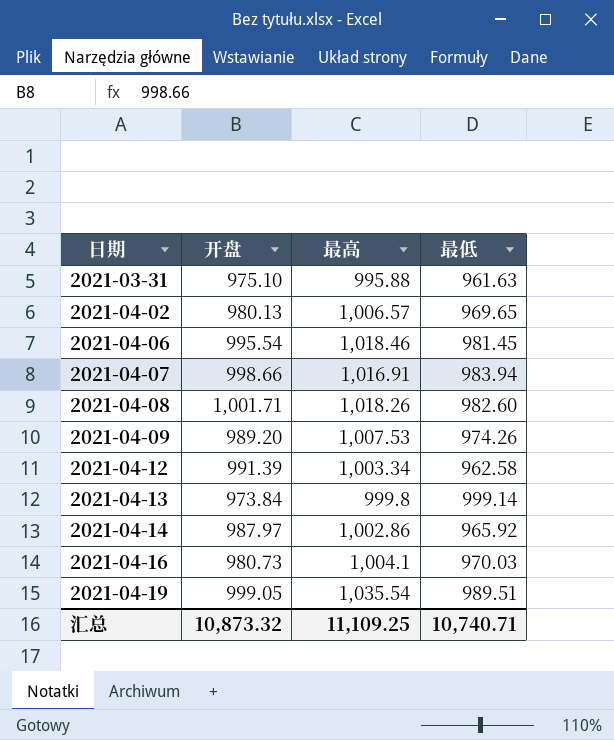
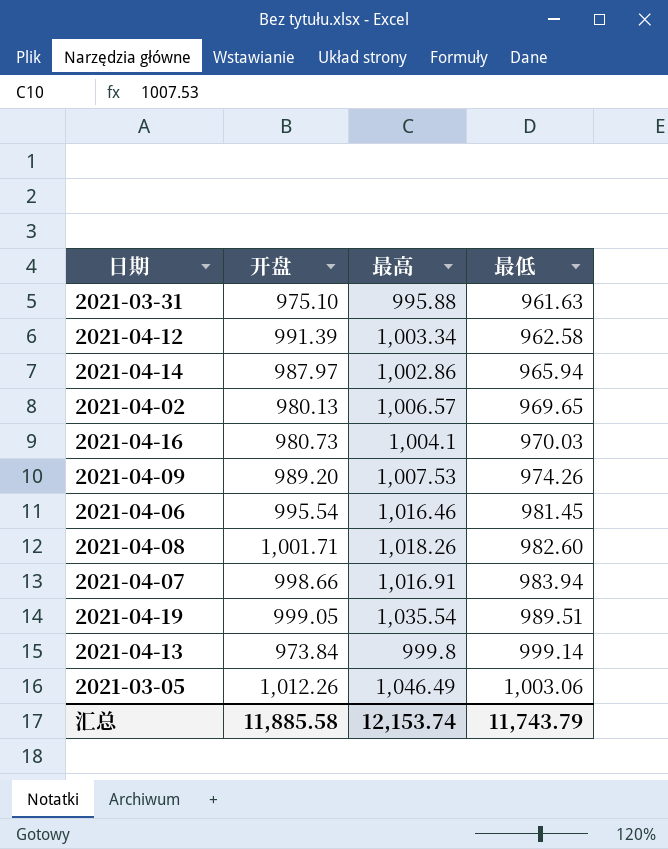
row order: 日期 ascending -> 最低 ascending
2021-04-14 | 最低: 965.92 -> 965.94
2021-04-06 | 最高: 1,018.46 -> 1,016.46
row 2021-03-05: none -> 1,012.26 | 1,046.49 | 1,003.06
汇总 | 开盘: 10,873.32 -> 11,885.58
汇总 | 最高: 11,109.25 -> 12,153.74
汇总 | 最低: 10,740.71 -> 11,743.79

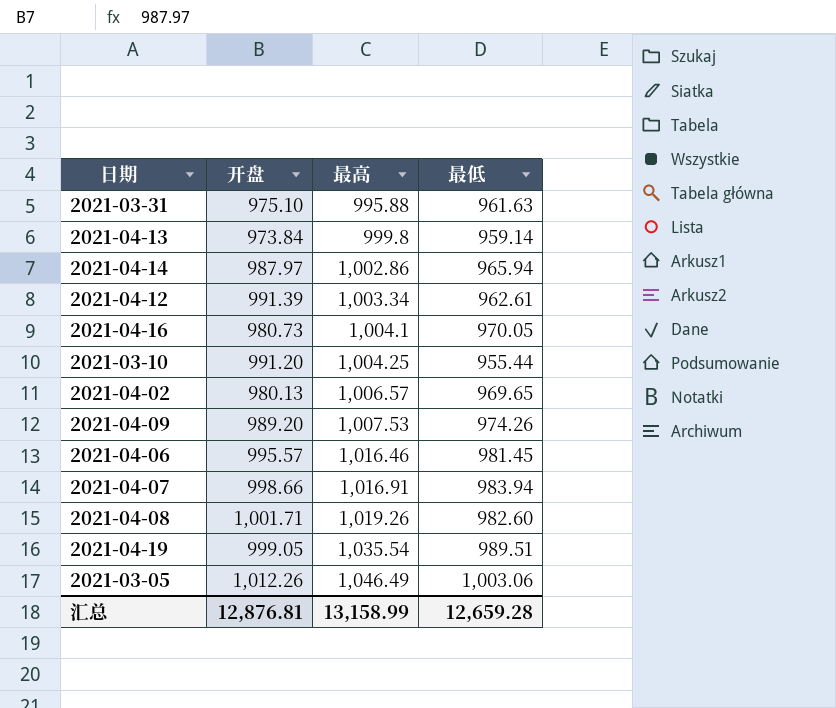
row order: 最低 ascending -> 最高 ascending
2021-04-13 | 最低: 999.14 -> 959.14
2021-04-12 | 最低: 962.58 -> 962.61
2021-04-16 | 最低: 970.03 -> 970.05
row 2021-03-10: none -> 991.20 | 1,004.25 | 955.44
2021-04-06 | 开盘: 995.54 -> 995.57
2021-04-08 | 最高: 1,018.26 -> 1,019.26
汇总 | 开盘: 11,885.58 -> 12,876.81
汇总 | 最高: 12,153.74 -> 13,158.99
汇总 | 最低: 11,743.79 -> 12,659.28

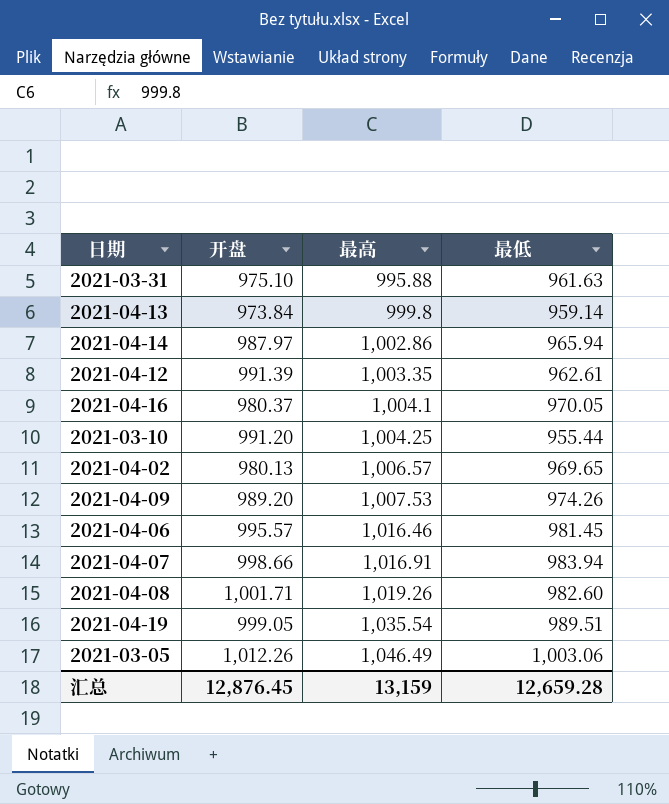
2021-04-12 | 最高: 1,003.34 -> 1,003.35
2021-04-16 | 开盘: 980.73 -> 980.37
汇总 | 开盘: 12,876.81 -> 12,876.45
汇总 | 最高: 13,158.99 -> 13,159

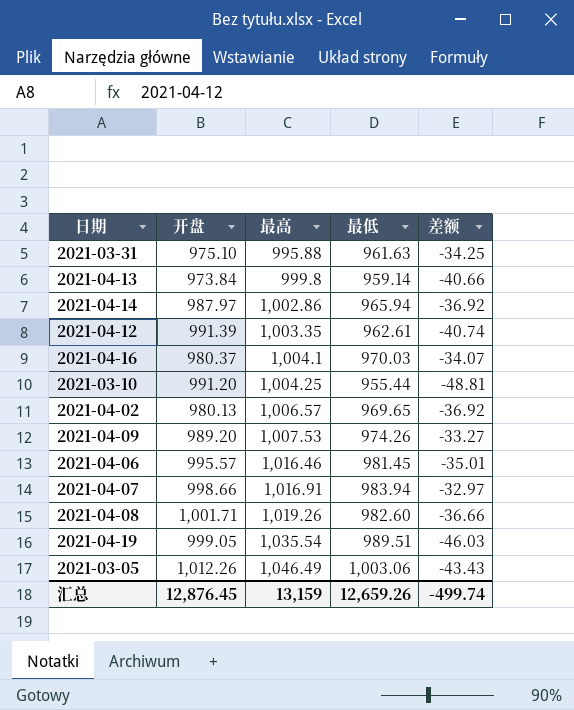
column 差额 | formula: none -> [最低] - [最高]
2021-04-16 | 最低: 970.05 -> 970.03
汇总 | 最低: 12,659.28 -> 12,659.26

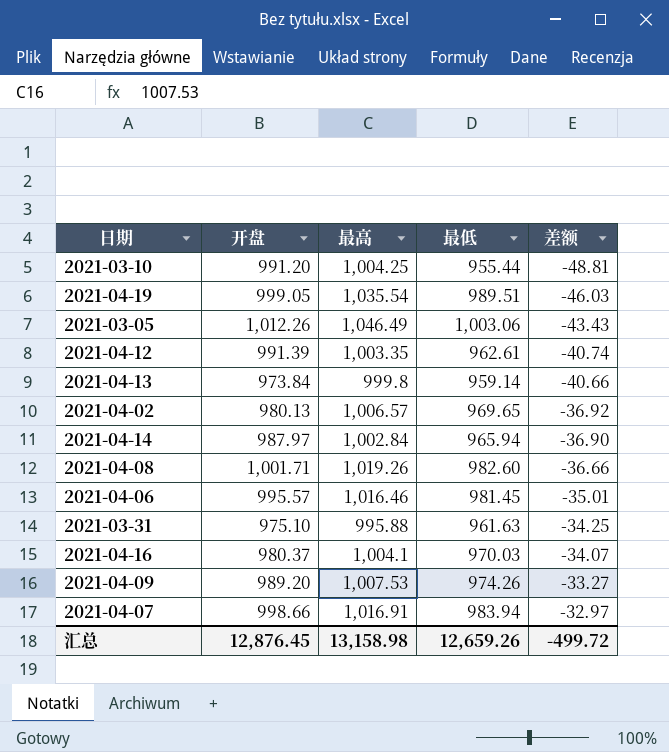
row order: 最高 ascending -> 差额 ascending
2021-04-14 | 最高: 1,002.86 -> 1,002.84
2021-04-14 | 差额: -36.92 -> -36.90
汇总 | 最高: 13,159 -> 13,158.98
汇总 | 差额: -499.74 -> -499.72

